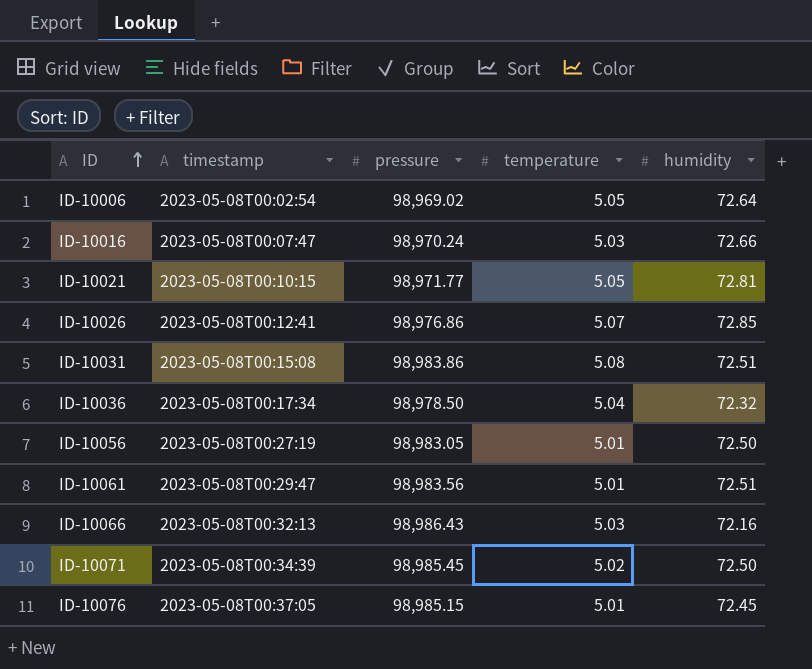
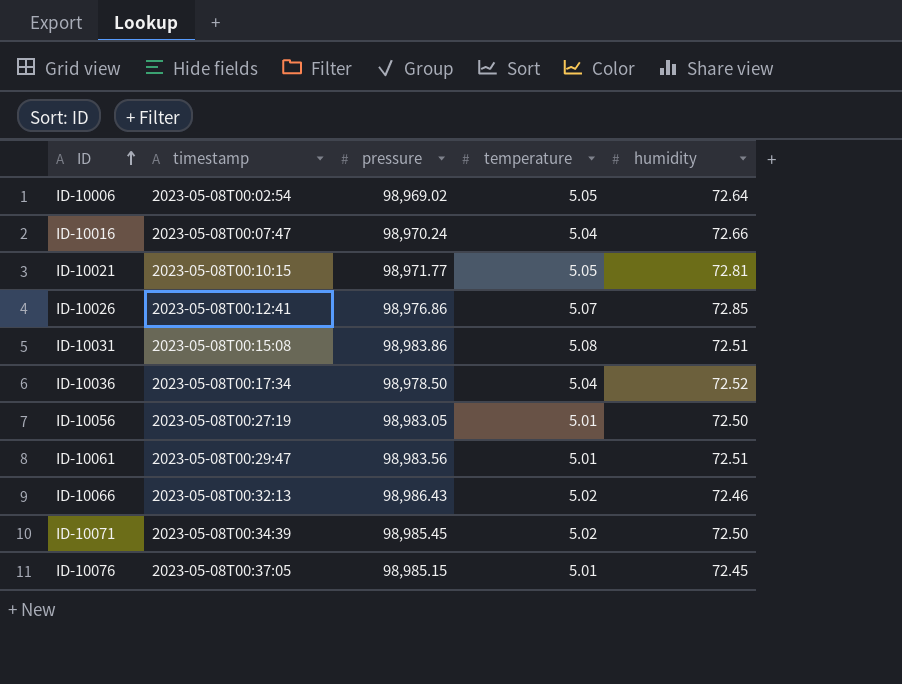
ID-10016 | temperature: 5.03 -> 5.04
ID-10036 | humidity: 72.32 -> 72.52
ID-10066 | temperature: 5.03 -> 5.02
ID-10066 | humidity: 72.16 -> 72.46

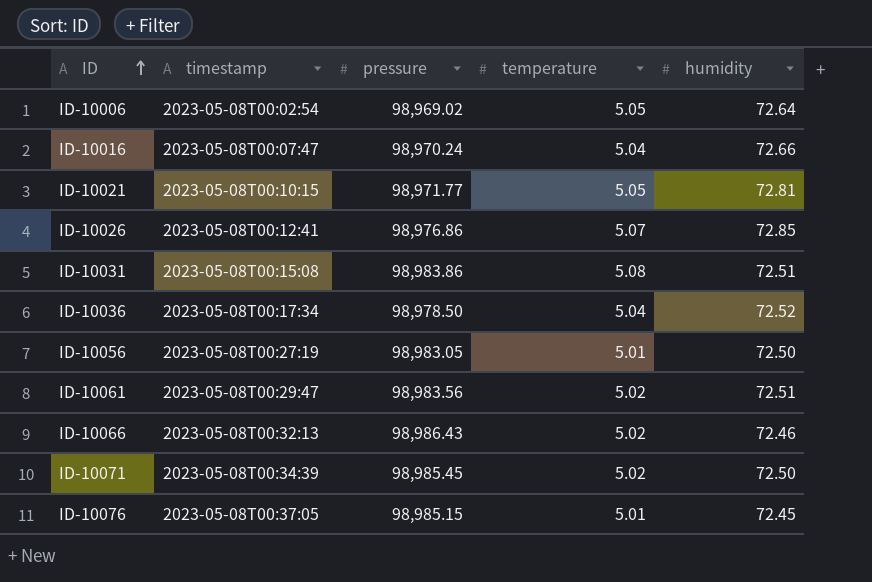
ID-10061 | temperature: 5.01 -> 5.02

